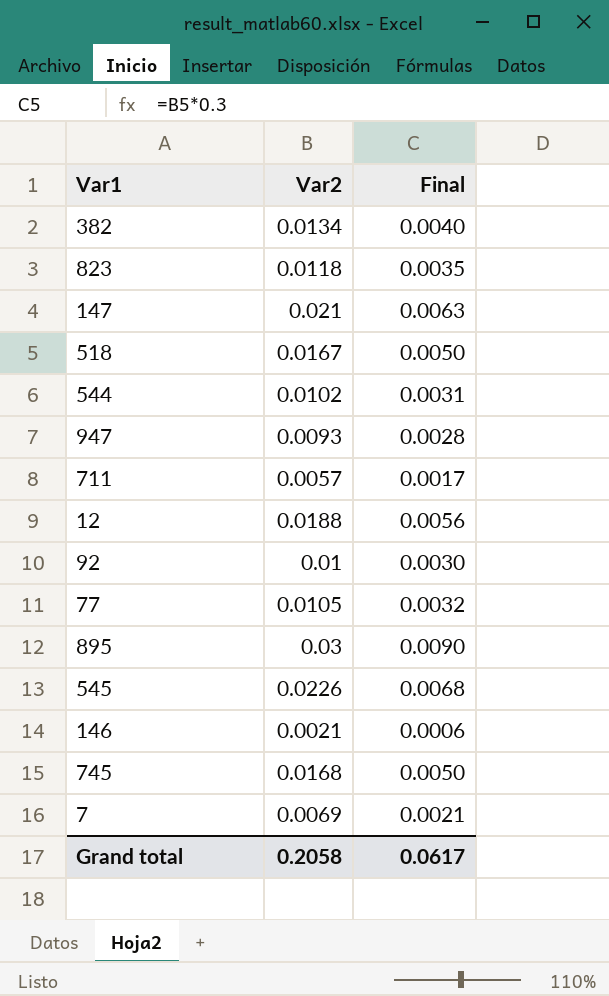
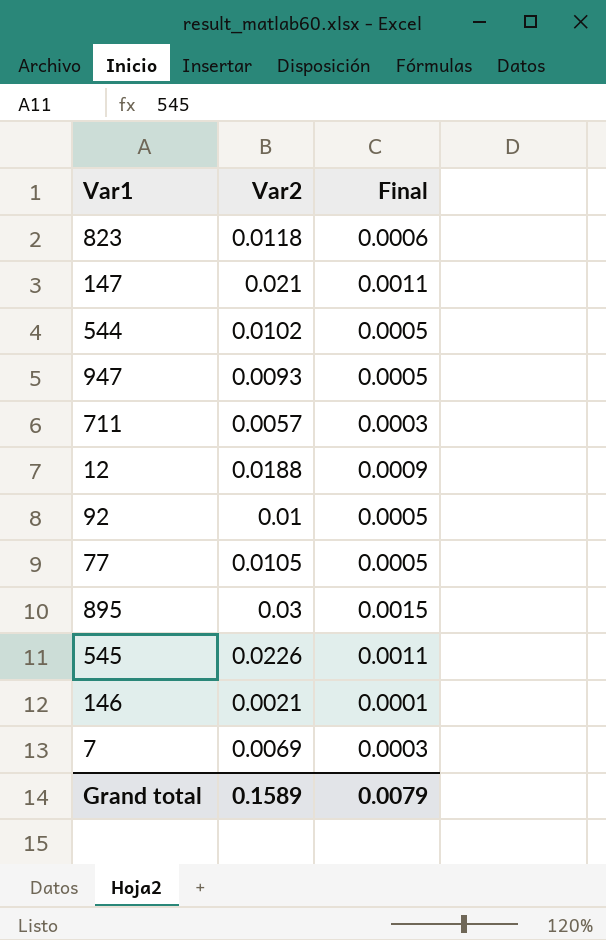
column Final | formula: [Var2] * 0.3 -> [Var2] * 0.05
row 382: 0.0134 | 0.0040 -> none
row 518: 0.0167 | 0.0050 -> none
row 745: 0.0168 | 0.0050 -> none
Grand total | Var2: 0.2058 -> 0.1589
Grand total | Final: 0.0617 -> 0.0079

